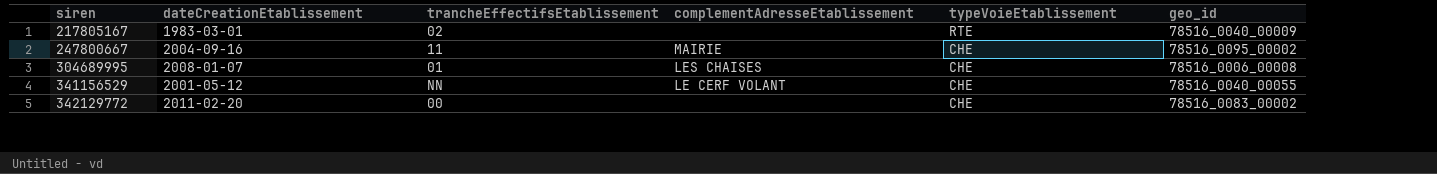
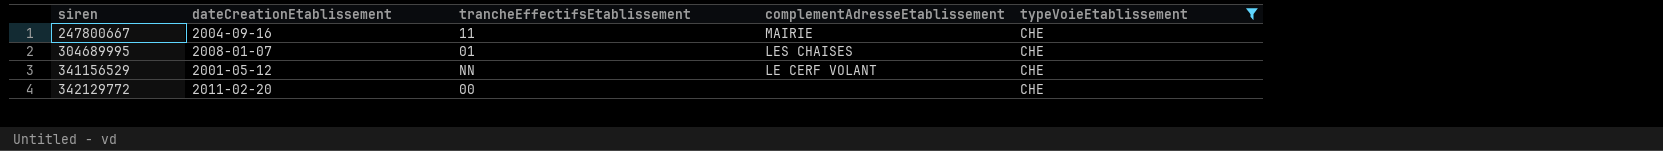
filter: none -> typeVoieEtablissement = CHE
column geo_id | position: 6 -> none

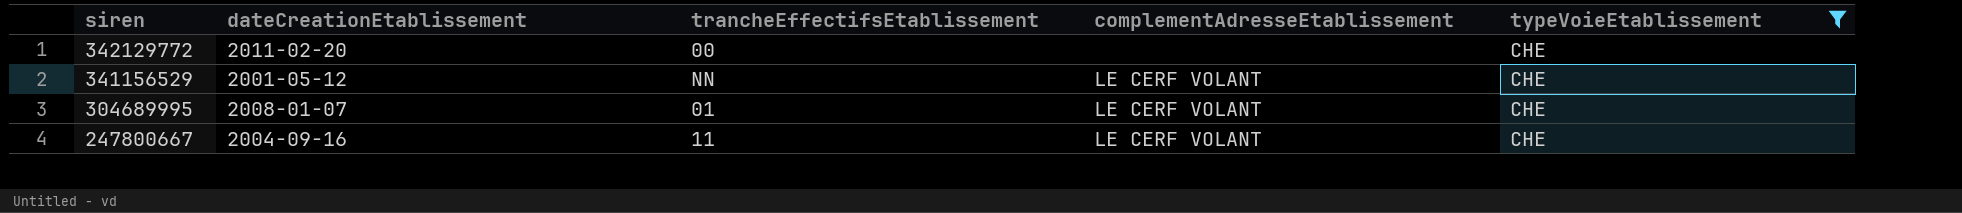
row order: siren ascending -> siren descending
304689995 | complementAdresseEtablissement: LES CHAISES -> LE CERF VOLANT
247800667 | complementAdresseEtablissement: MAIRIE -> LE CERF VOLANT

